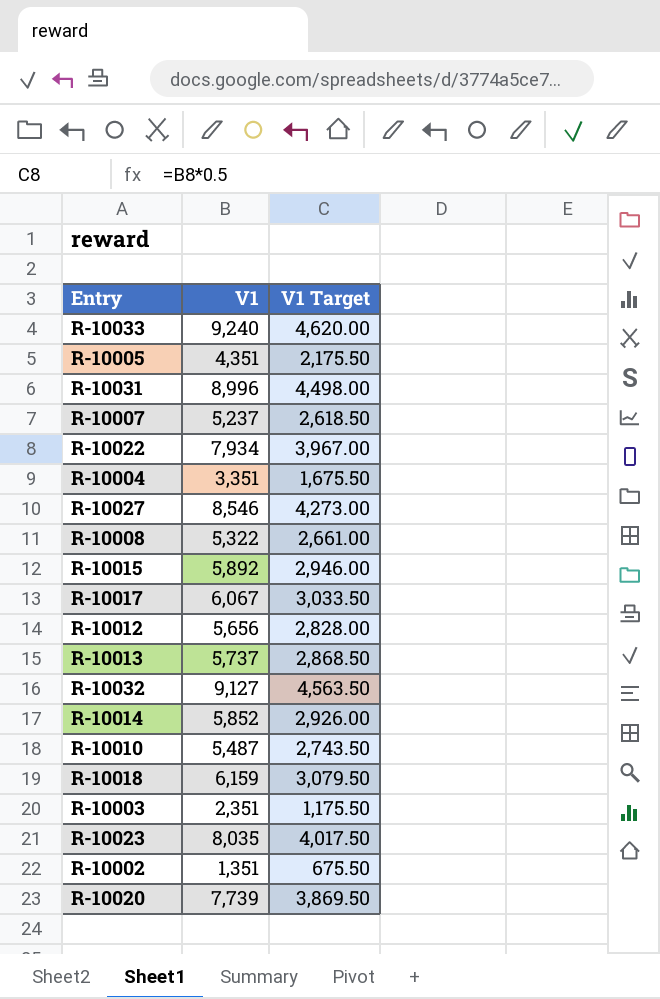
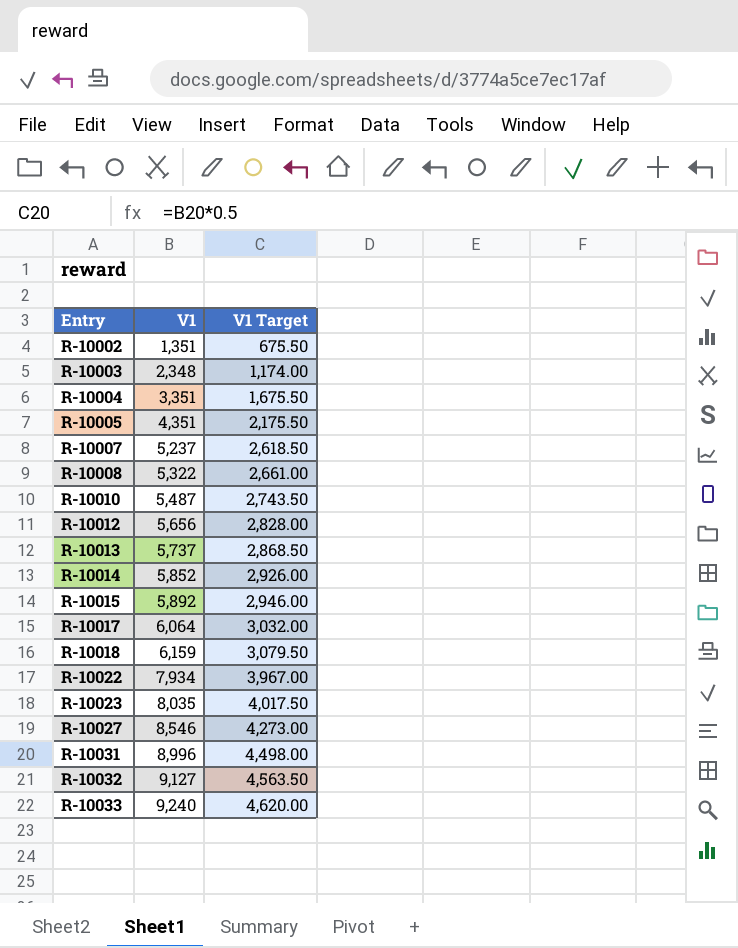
row order: none -> Entry ascending
row R-10020: 7,739 | 3,869.50 -> none
R-10003 | V1: 2,351 -> 2,348
R-10003 | V1 Target: 1,175.50 -> 1,174.00
R-10017 | V1: 6,067 -> 6,064
R-10017 | V1 Target: 3,033.50 -> 3,032.00

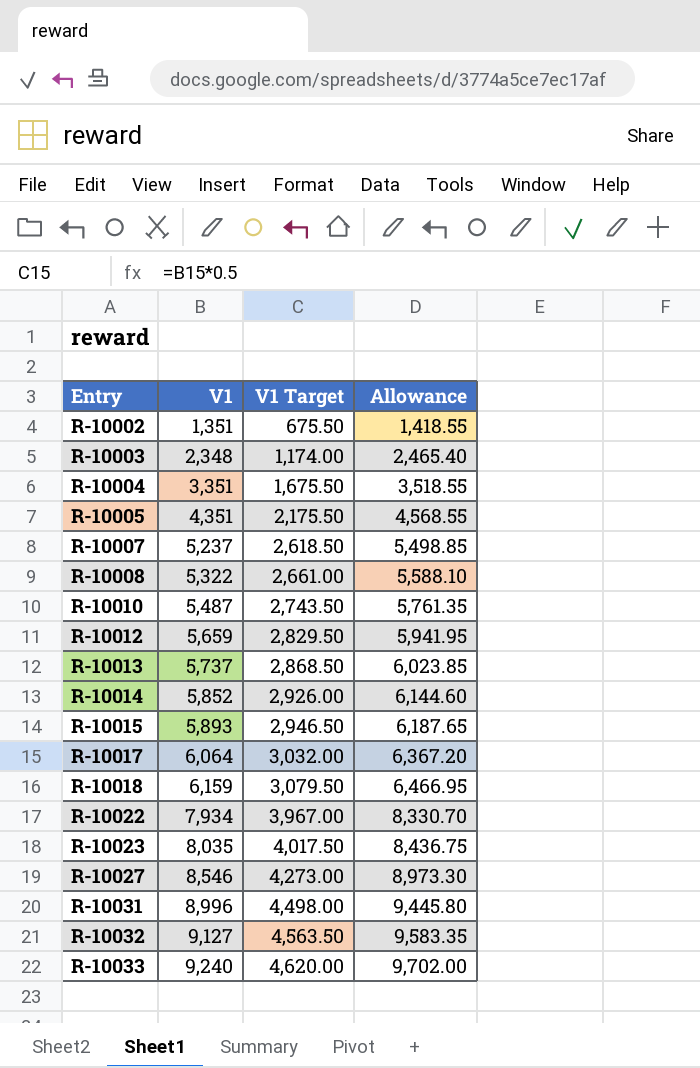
column Allowance | formula: none -> [V1] * 1.05
R-10012 | V1: 5,656 -> 5,659
R-10012 | V1 Target: 2,828.00 -> 2,829.50
R-10015 | V1: 5,892 -> 5,893
R-10015 | V1 Target: 2,946.00 -> 2,946.50

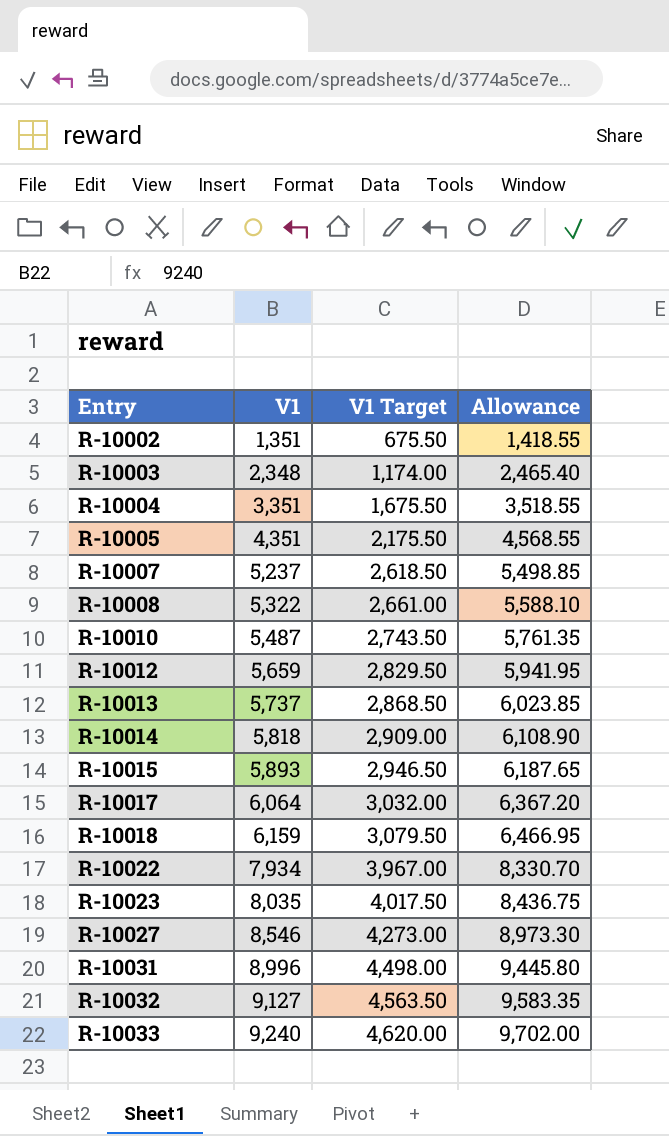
R-10014 | V1: 5,852 -> 5,818
R-10014 | V1 Target: 2,926.00 -> 2,909.00
R-10014 | Allowance: 6,144.60 -> 6,108.90

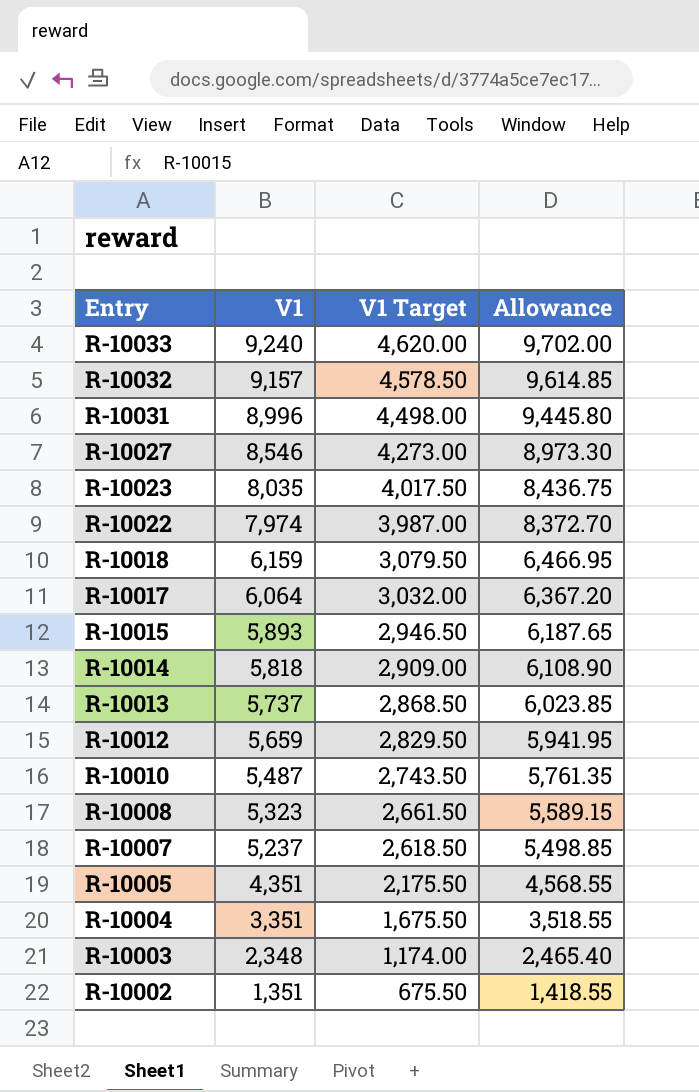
row order: Entry ascending -> Entry descending
R-10032 | V1: 9,127 -> 9,157
R-10032 | V1 Target: 4,563.50 -> 4,578.50
R-10032 | Allowance: 9,583.35 -> 9,614.85
R-10022 | V1: 7,934 -> 7,974
R-10022 | V1 Target: 3,967.00 -> 3,987.00
R-10022 | Allowance: 8,330.70 -> 8,372.70
R-10008 | V1: 5,322 -> 5,323
R-10008 | V1 Target: 2,661.00 -> 2,661.50
R-10008 | Allowance: 5,588.10 -> 5,589.15

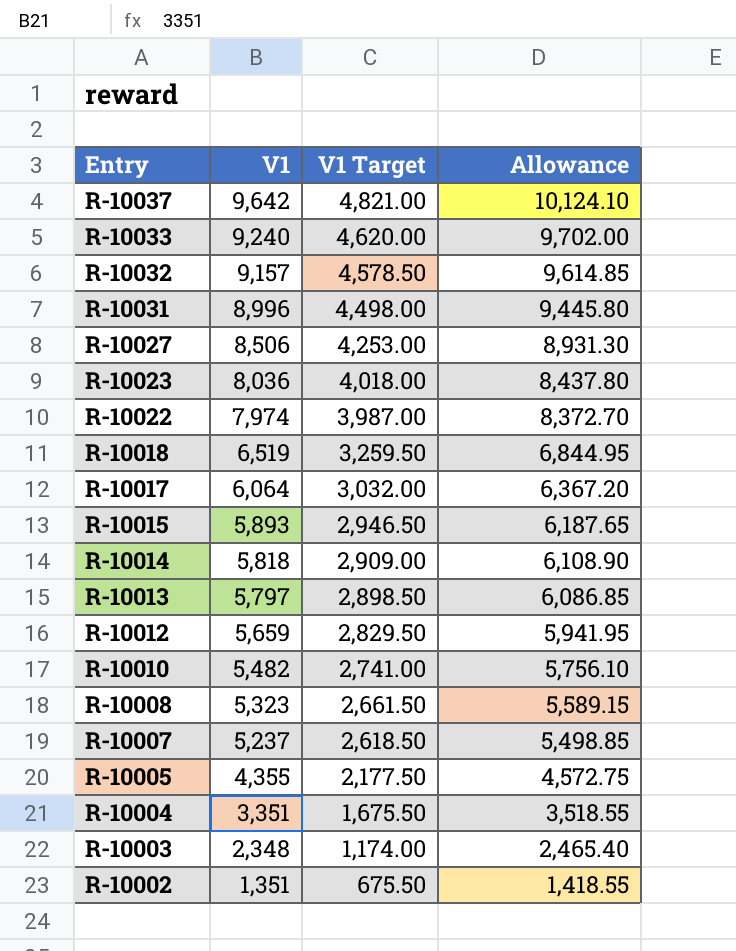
row R-10037: none -> 9,642 | 4,821.00 | 10,124.10
R-10027 | V1: 8,546 -> 8,506
R-10027 | V1 Target: 4,273.00 -> 4,253.00
R-10027 | Allowance: 8,973.30 -> 8,931.30
R-10023 | V1: 8,035 -> 8,036
R-10023 | V1 Target: 4,017.50 -> 4,018.00
R-10023 | Allowance: 8,436.75 -> 8,437.80
R-10018 | V1: 6,159 -> 6,519
R-10018 | V1 Target: 3,079.50 -> 3,259.50
R-10018 | Allowance: 6,466.95 -> 6,844.95
R-10013 | V1: 5,737 -> 5,797
R-10013 | V1 Target: 2,868.50 -> 2,898.50
R-10013 | Allowance: 6,023.85 -> 6,086.85
R-10010 | V1: 5,487 -> 5,482
R-10010 | V1 Target: 2,743.50 -> 2,741.00
R-10010 | Allowance: 5,761.35 -> 5,756.10
R-10005 | V1: 4,351 -> 4,355
R-10005 | V1 Target: 2,175.50 -> 2,177.50
R-10005 | Allowance: 4,568.55 -> 4,572.75

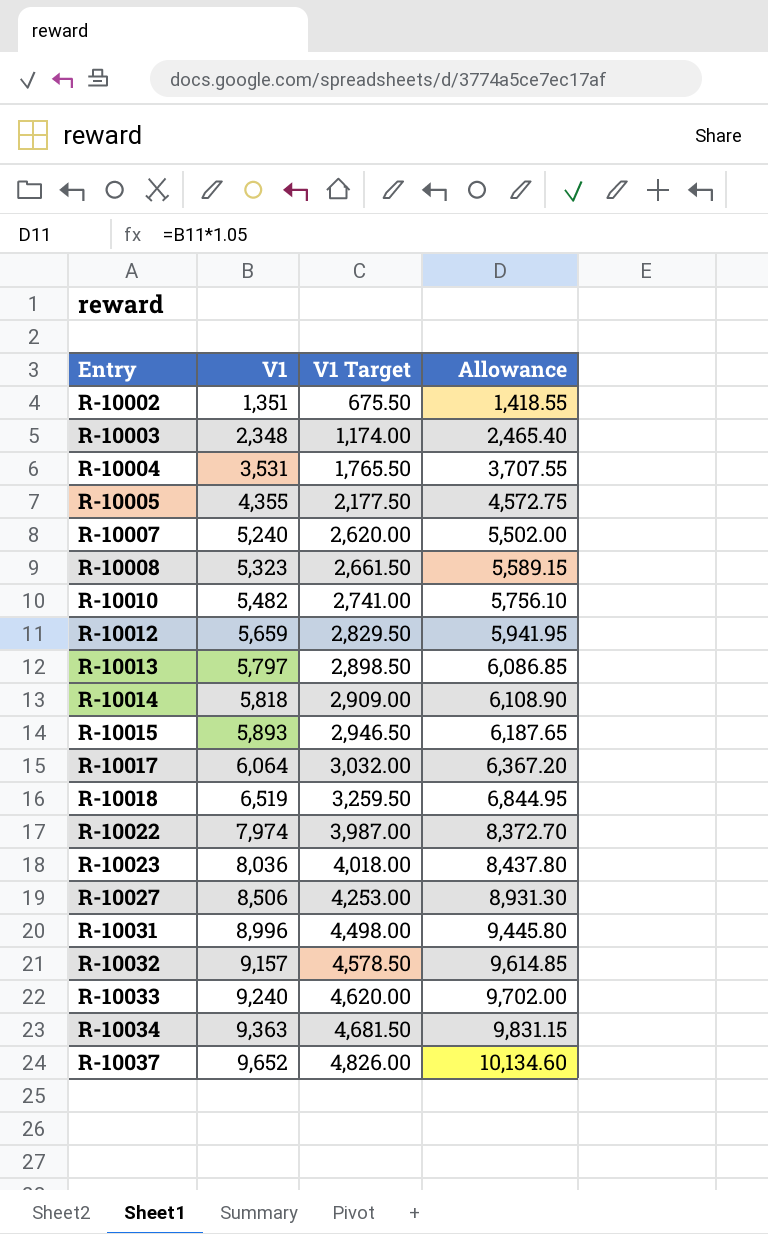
row order: Entry descending -> Entry ascending
R-10004 | V1: 3,351 -> 3,531
R-10004 | V1 Target: 1,675.50 -> 1,765.50
R-10004 | Allowance: 3,518.55 -> 3,707.55
R-10007 | V1: 5,237 -> 5,240
R-10007 | V1 Target: 2,618.50 -> 2,620.00
R-10007 | Allowance: 5,498.85 -> 5,502.00
row R-10034: none -> 9,363 | 4,681.50 | 9,831.15
R-10037 | V1: 9,642 -> 9,652
R-10037 | V1 Target: 4,821.00 -> 4,826.00
R-10037 | Allowance: 10,124.10 -> 10,134.60

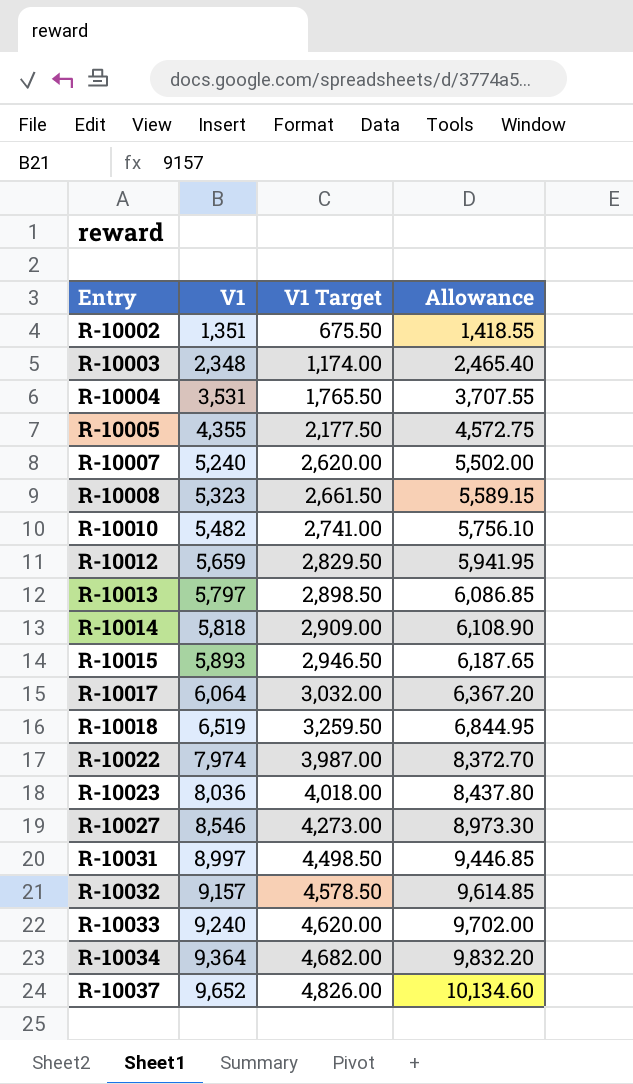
R-10027 | V1: 8,506 -> 8,546
R-10027 | V1 Target: 4,253.00 -> 4,273.00
R-10027 | Allowance: 8,931.30 -> 8,973.30
R-10031 | V1: 8,996 -> 8,997
R-10031 | V1 Target: 4,498.00 -> 4,498.50
R-10031 | Allowance: 9,445.80 -> 9,446.85
R-10034 | V1: 9,363 -> 9,364
R-10034 | V1 Target: 4,681.50 -> 4,682.00
R-10034 | Allowance: 9,831.15 -> 9,832.20

